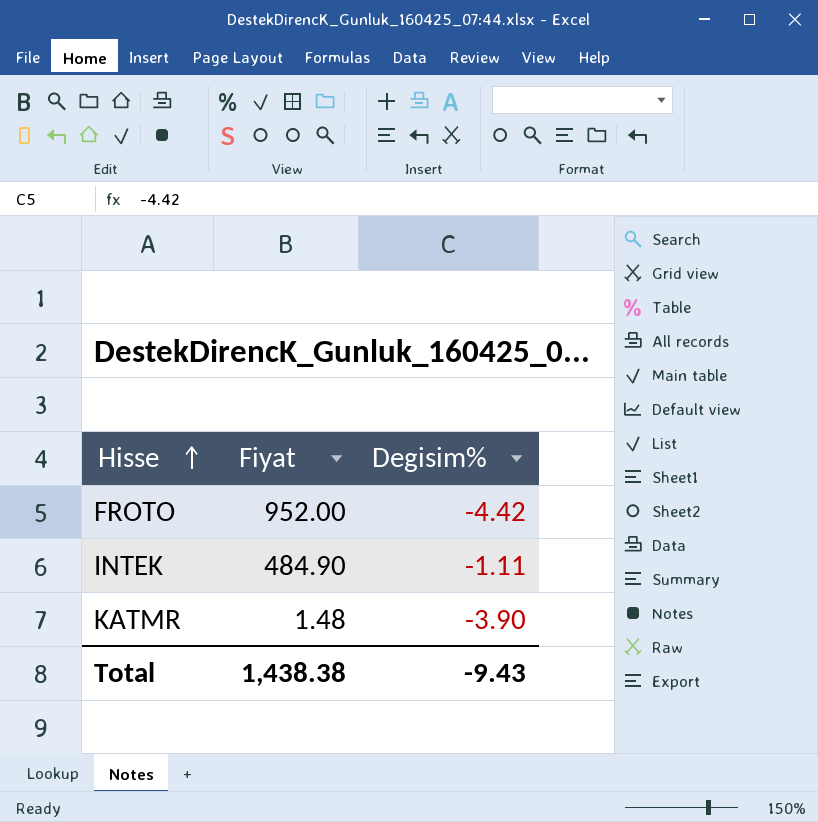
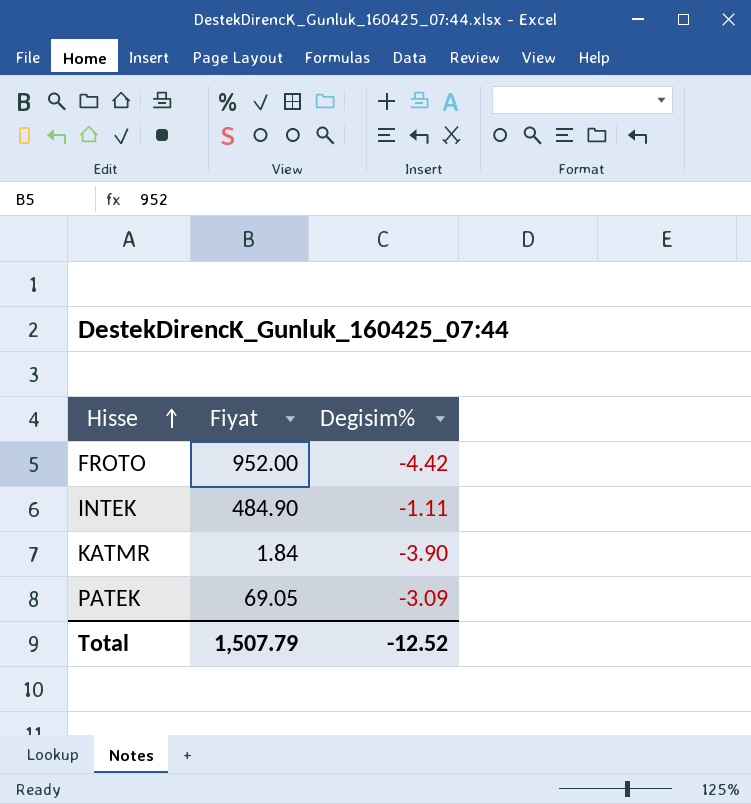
KATMR | Fiyat: 1.48 -> 1.84
row PATEK: none -> 69.05 | -3.09
Total | Fiyat: 1,438.38 -> 1,507.79
Total | Degisim%: -9.43 -> -12.52

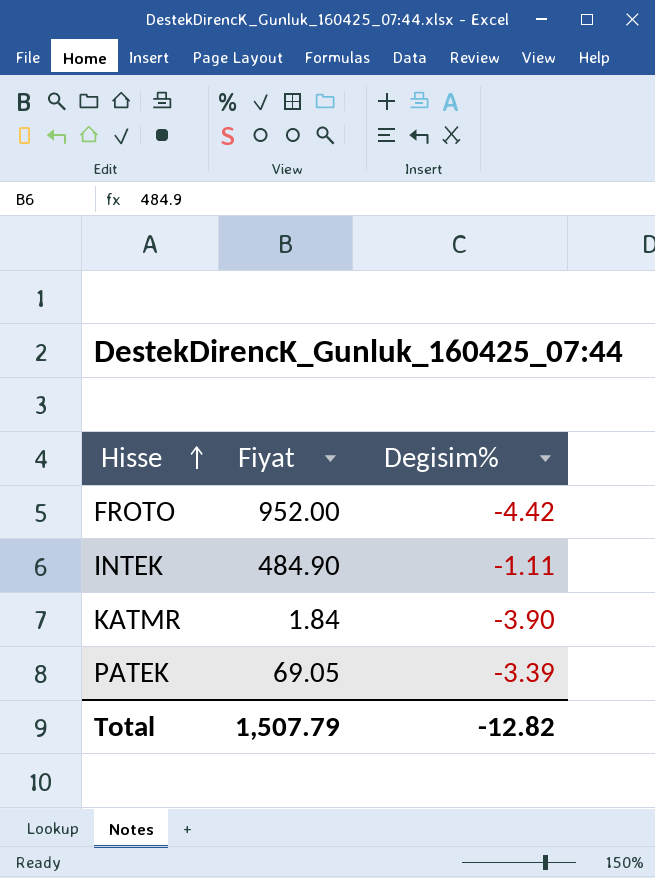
PATEK | Degisim%: -3.09 -> -3.39
Total | Degisim%: -12.52 -> -12.82

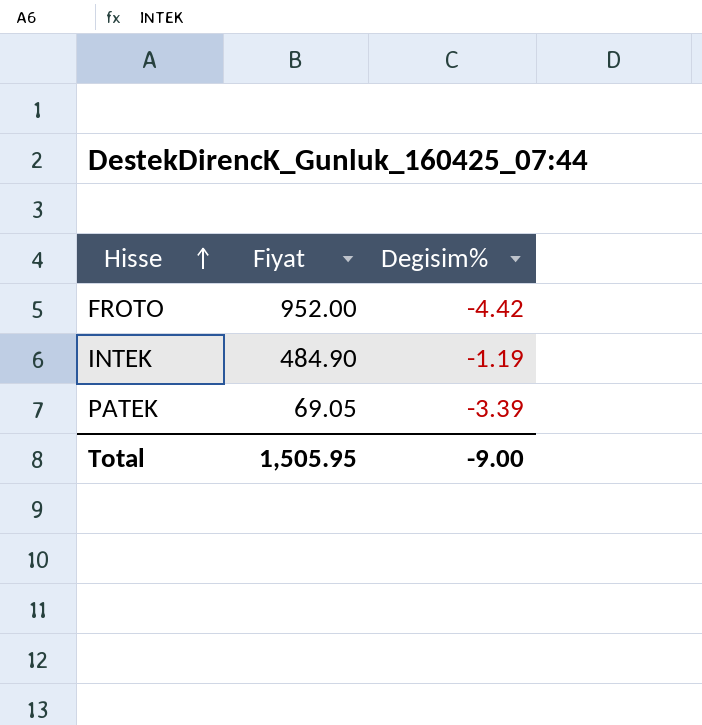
row KATMR: 1.84 | -3.90 -> none
INTEK | Degisim%: -1.11 -> -1.19
Total | Fiyat: 1,507.79 -> 1,505.95
Total | Degisim%: -12.82 -> -9.00

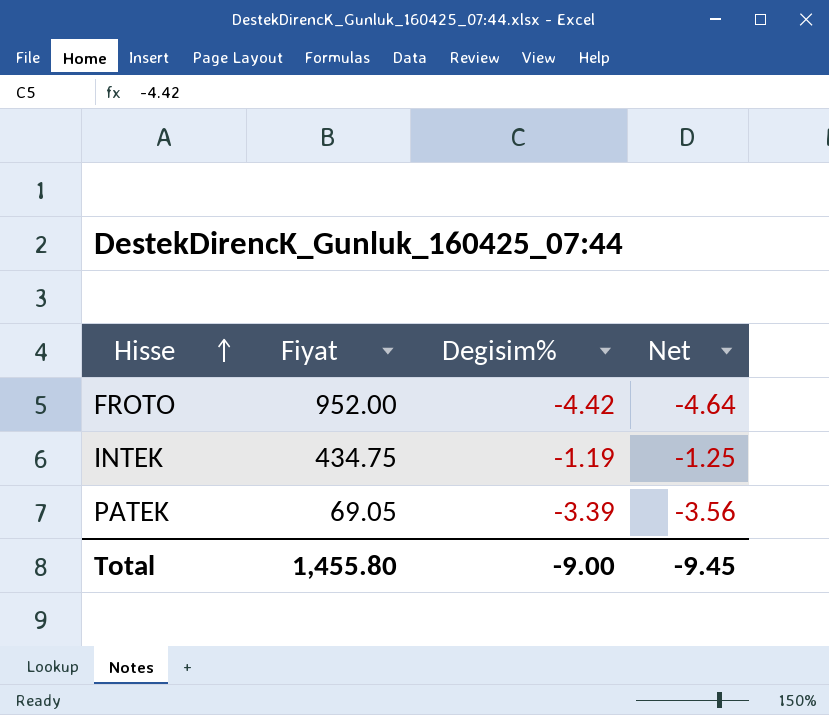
column Net | formula: none -> [Degisim%] * 1.05
INTEK | Fiyat: 484.90 -> 434.75
Total | Fiyat: 1,505.95 -> 1,455.80

